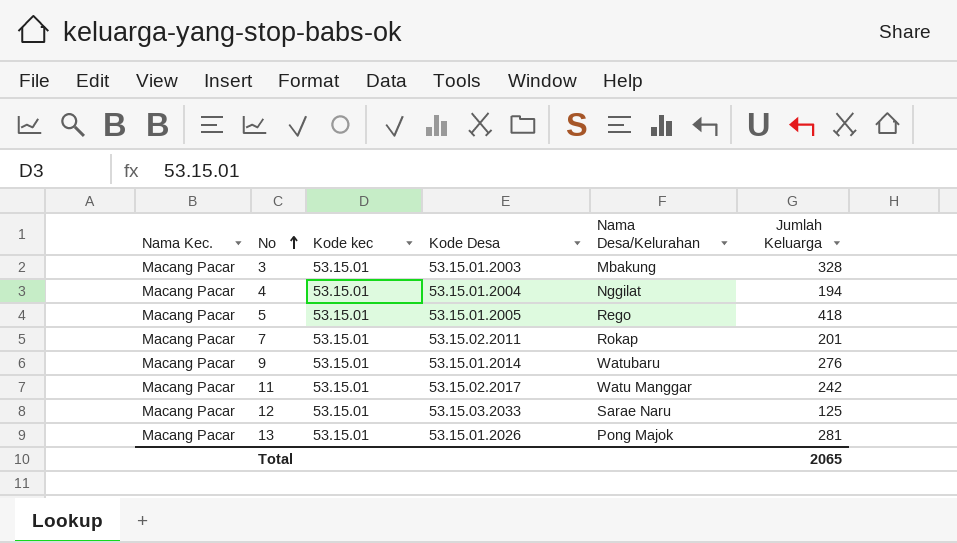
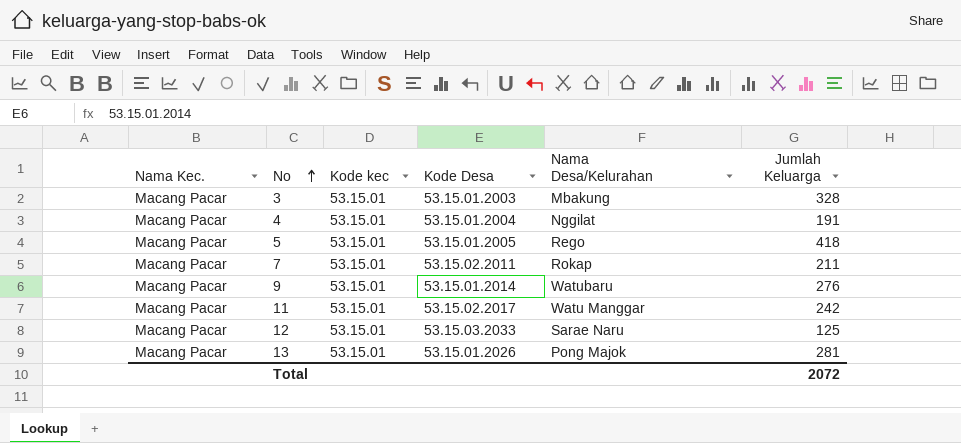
4 | Jumlah Keluarga: 194 -> 191
7 | Jumlah Keluarga: 201 -> 211
Total | Jumlah Keluarga: 2065 -> 2072

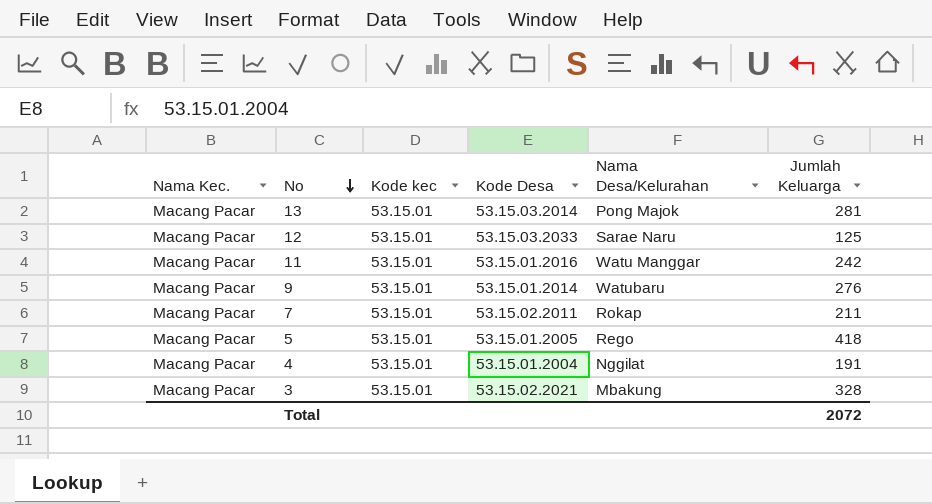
row order: No ascending -> No descending
13 | Kode Desa: 53.15.01.2026 -> 53.15.03.2014
11 | Kode Desa: 53.15.02.2017 -> 53.15.01.2016
3 | Kode Desa: 53.15.01.2003 -> 53.15.02.2021

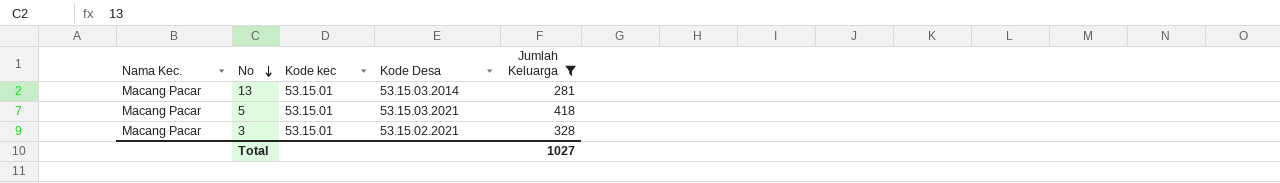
filter: none -> Jumlah Keluarga >= 281
column Nama Desa/Kelurahan | position: 5 -> none
5 | Kode Desa: 53.15.01.2005 -> 53.15.03.2021
Total | Jumlah Keluarga: 2072 -> 1027

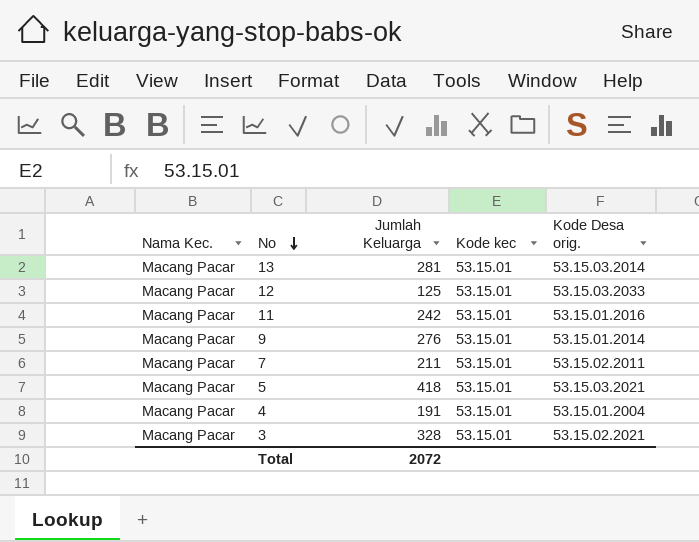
filter: Jumlah Keluarga >= 281 -> none
column Jumlah Keluarga | position: 5 -> 3
column name: Kode Desa -> Kode Desa orig.
Total | Jumlah Keluarga: 1027 -> 2072

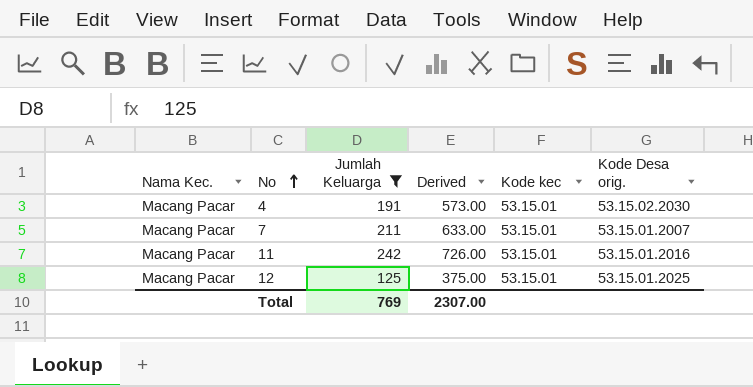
filter: none -> Jumlah Keluarga <= 242
row order: No descending -> No ascending
column Derived | formula: none -> [Jumlah Keluarga] * 3
4 | Kode Desa orig.: 53.15.01.2004 -> 53.15.02.2030
7 | Kode Desa orig.: 53.15.02.2011 -> 53.15.01.2007
12 | Kode Desa orig.: 53.15.03.2033 -> 53.15.01.2025
Total | Jumlah Keluarga: 2072 -> 769

